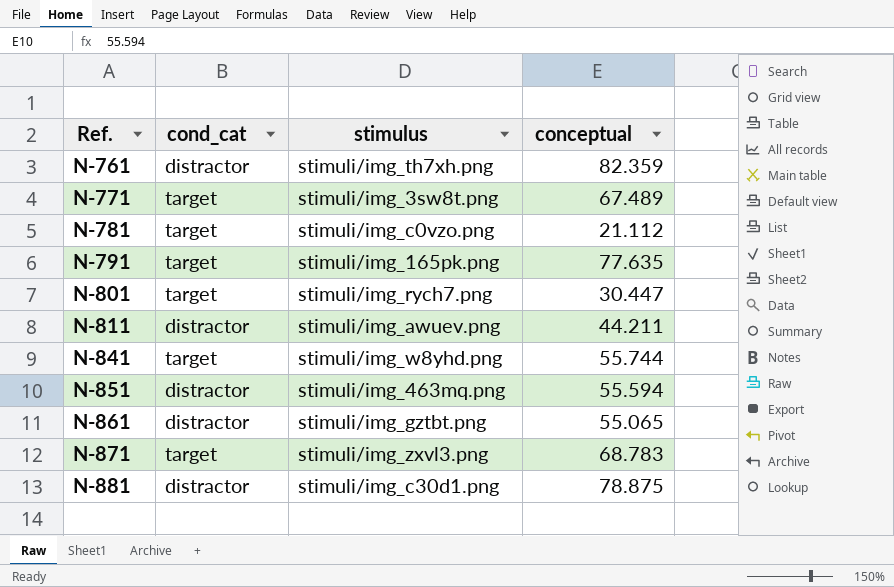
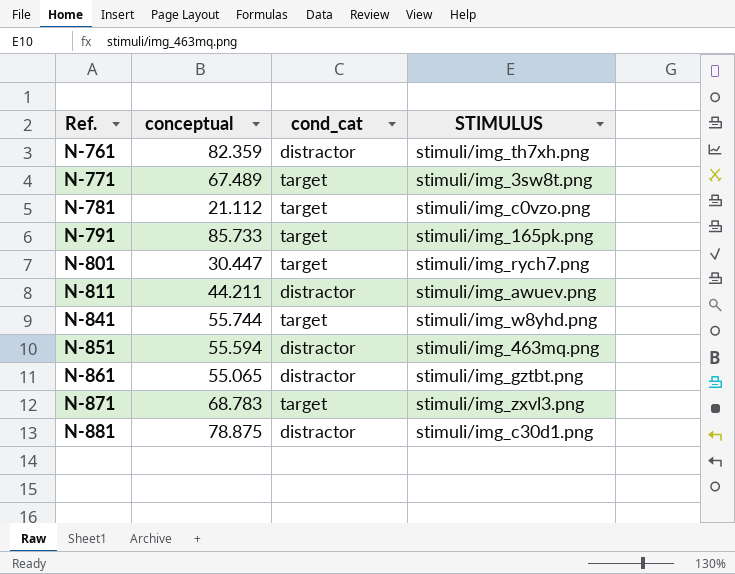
column conceptual | position: 4 -> 2
column name: stimulus -> STIMULUS
N-791 | conceptual: 77.635 -> 85.733

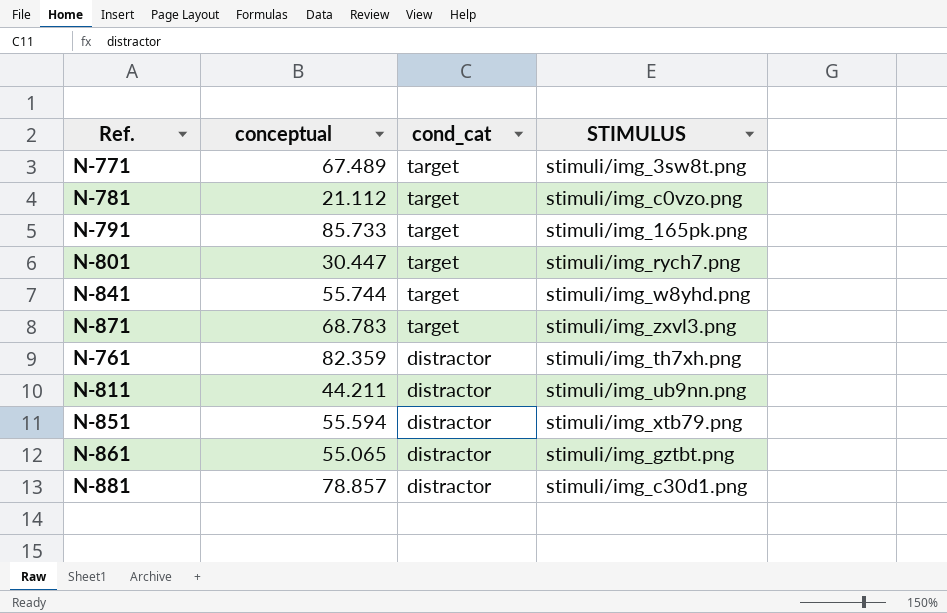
row order: Ref. ascending -> cond_cat descending
N-811 | STIMULUS: stimuli/img_awuev.png -> stimuli/img_ub9nn.png
N-851 | STIMULUS: stimuli/img_463mq.png -> stimuli/img_xtb79.png
N-881 | conceptual: 78.875 -> 78.857

